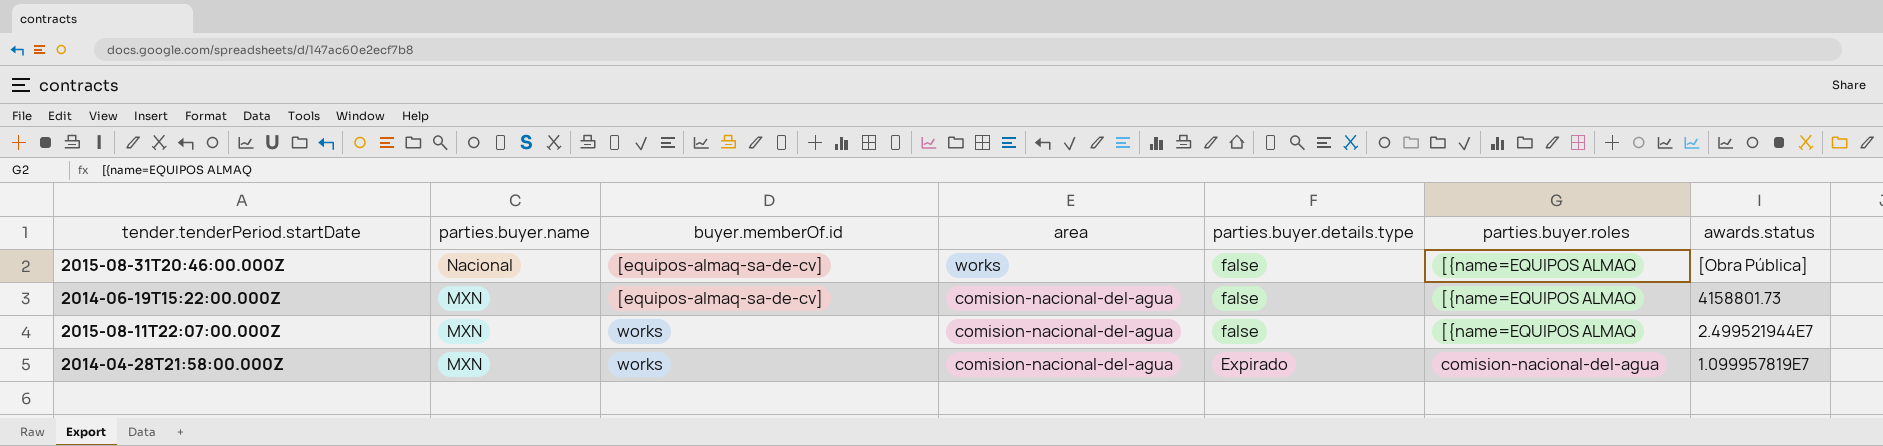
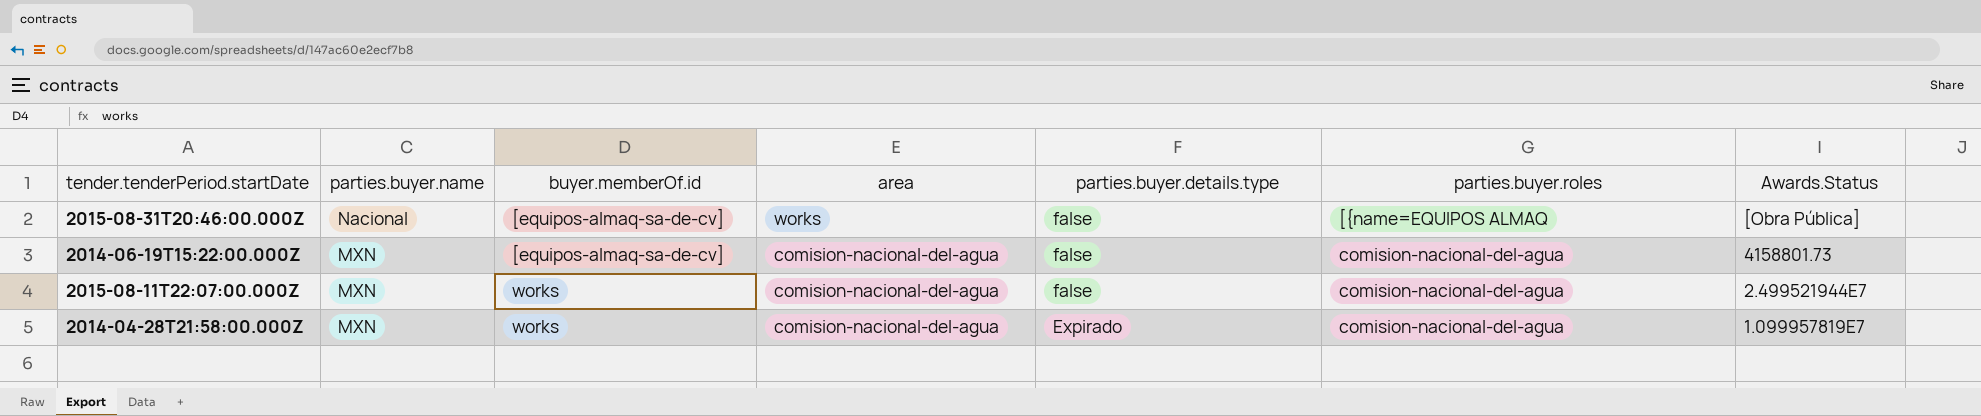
column name: awards.status -> Awards.Status
2014-06-19T15:22:00.000Z | parties.buyer.roles: [{name=EQUIPOS ALMAQ -> comision-nacional-del-agua
2015-08-11T22:07:00.000Z | parties.buyer.roles: [{name=EQUIPOS ALMAQ -> comision-nacional-del-agua

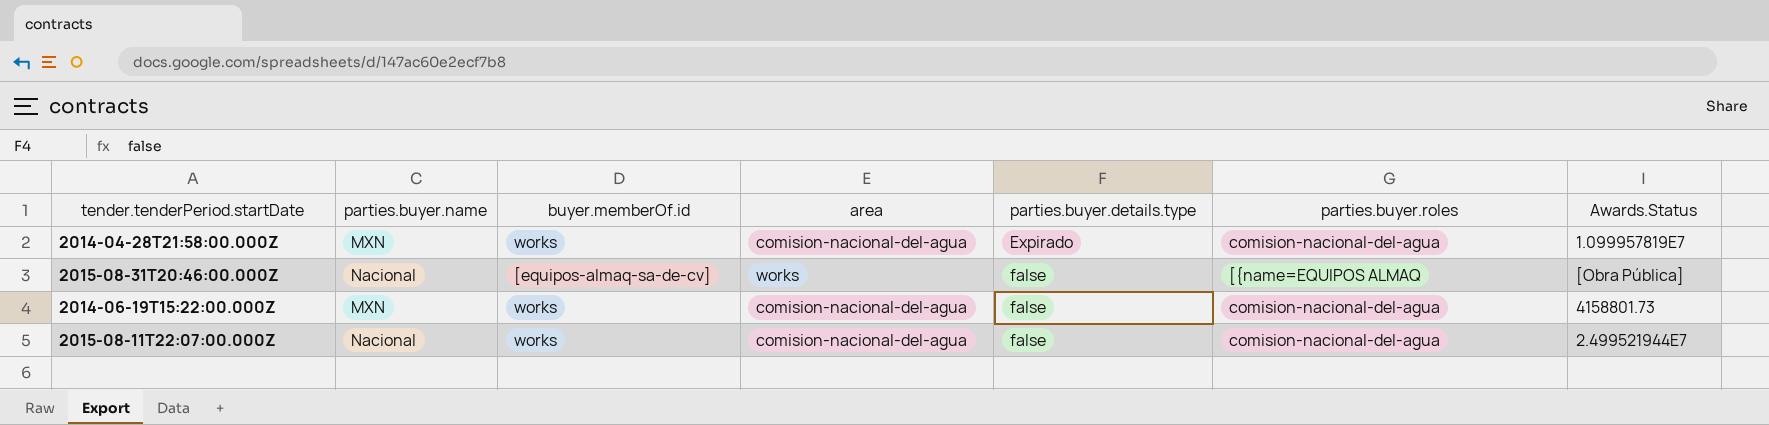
row order: parties.buyer.name descending -> parties.buyer.details.type ascending
2014-06-19T15:22:00.000Z | buyer.memberOf.id: [equipos-almaq-sa-de-cv] -> works
2015-08-11T22:07:00.000Z | parties.buyer.name: MXN -> Nacional

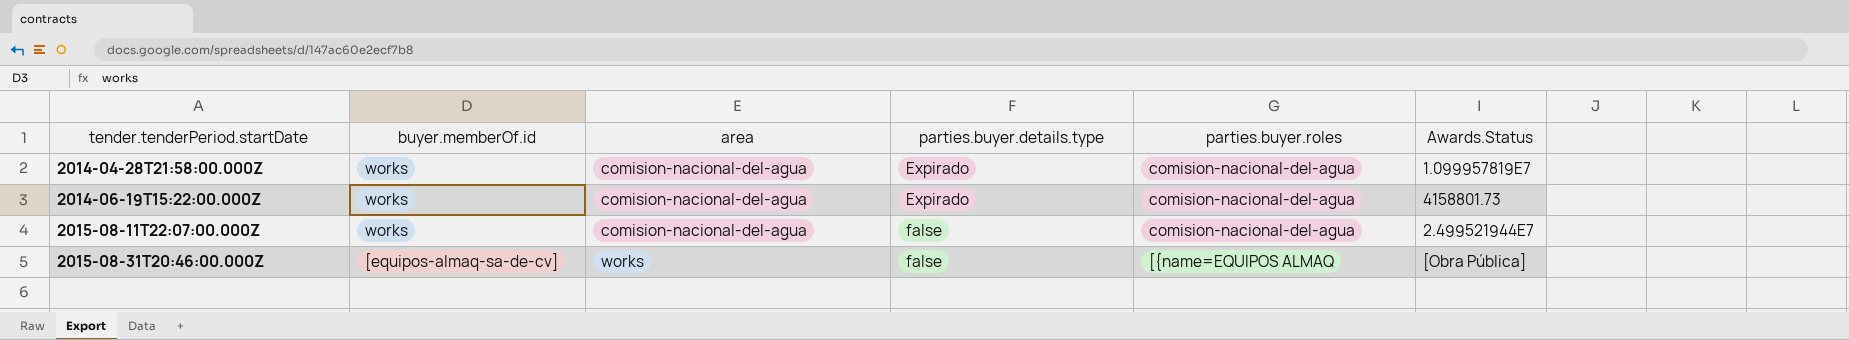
row order: parties.buyer.details.type ascending -> tender.tenderPeriod.startDate ascending
column parties.buyer.name | position: 2 -> none
2014-06-19T15:22:00.000Z | parties.buyer.details.type: false -> Expirado

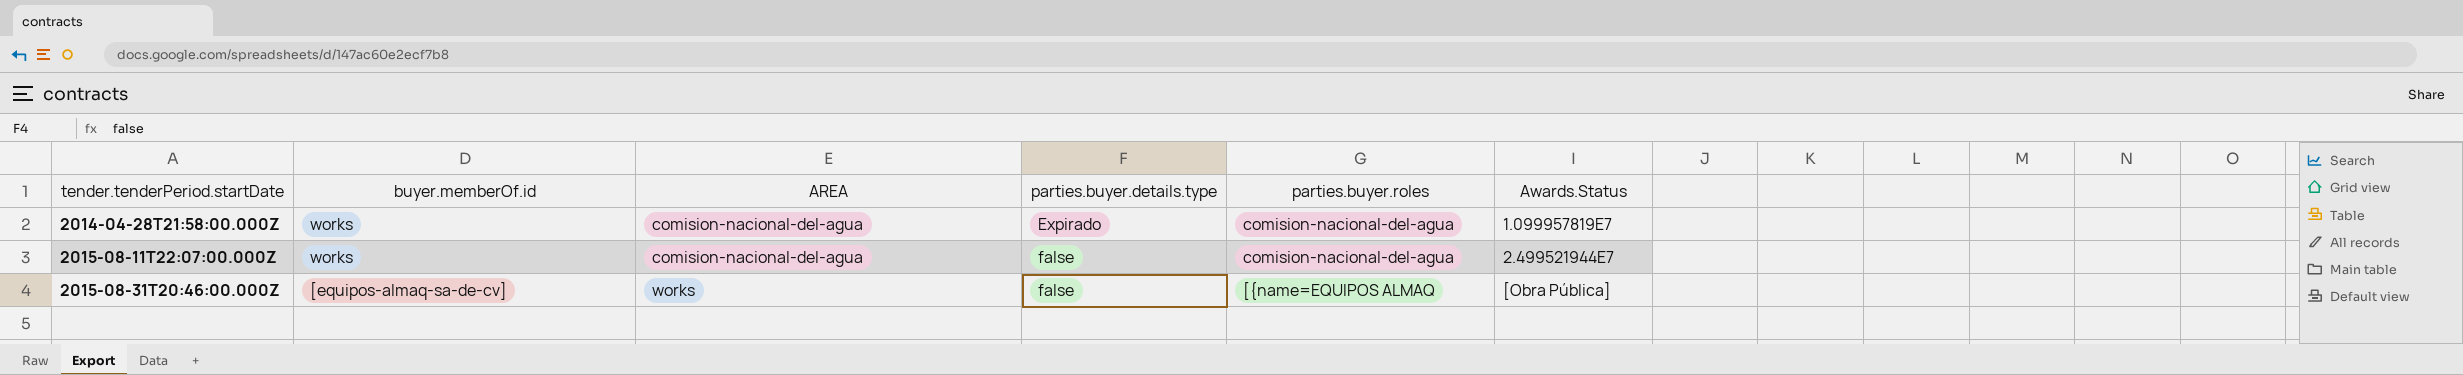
column name: area -> AREA
row 2014-06-19T15:22:00.000Z: works | comision-nacional-del-agua | Expirado | comision-nacional-del-agua | 4158801.73 -> none

